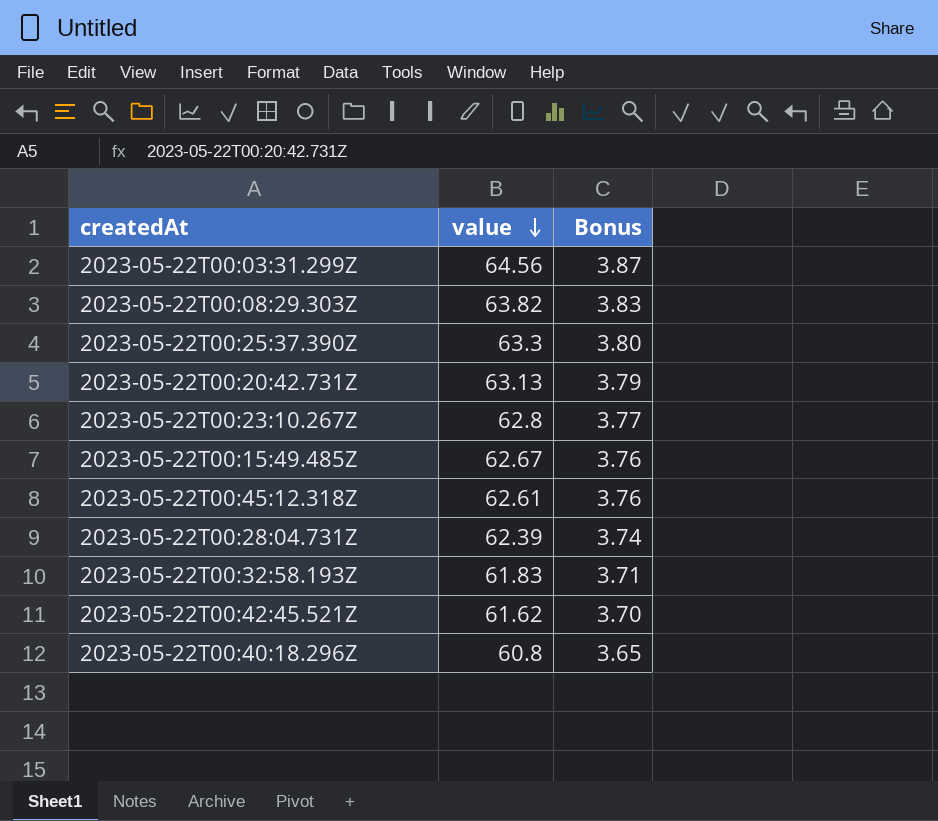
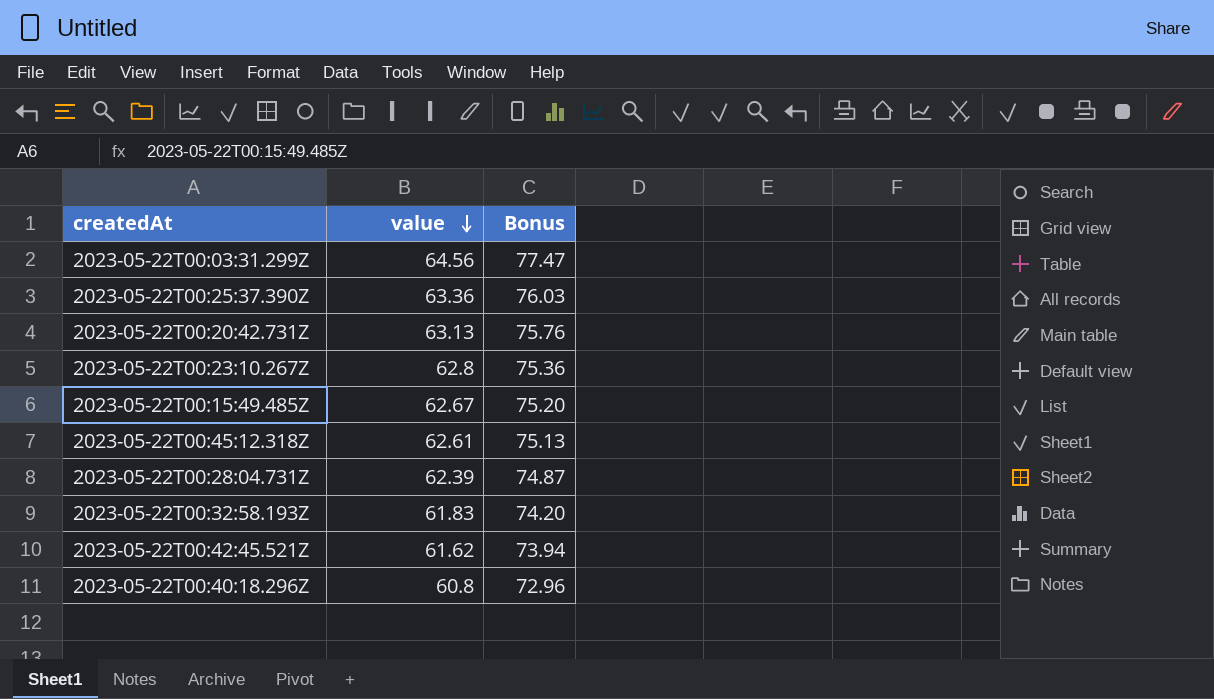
column Bonus | formula: [value] * 0.06 -> [value] * 1.2
row 2023-05-22T00:08:29.303Z: 63.82 | 3.83 -> none
2023-05-22T00:25:37.390Z | value: 63.3 -> 63.36

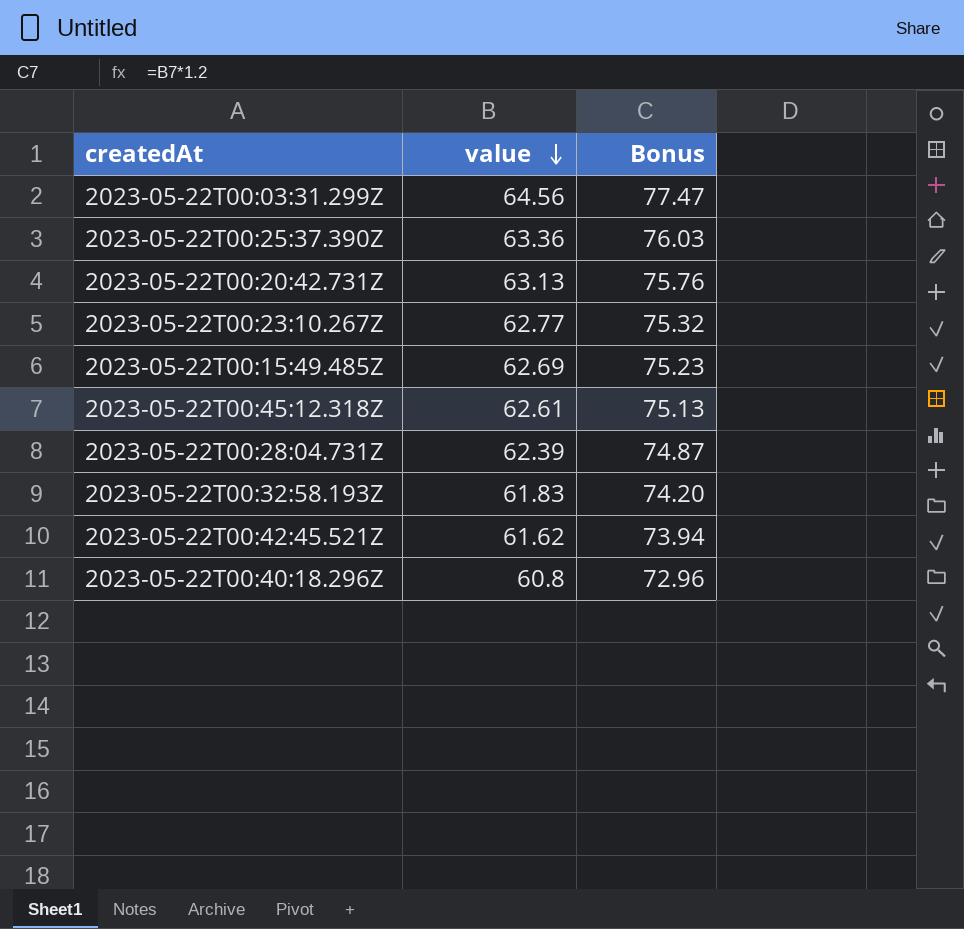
2023-05-22T00:23:10.267Z | value: 62.8 -> 62.77
2023-05-22T00:23:10.267Z | Bonus: 75.36 -> 75.32
2023-05-22T00:15:49.485Z | value: 62.67 -> 62.69
2023-05-22T00:15:49.485Z | Bonus: 75.20 -> 75.23

